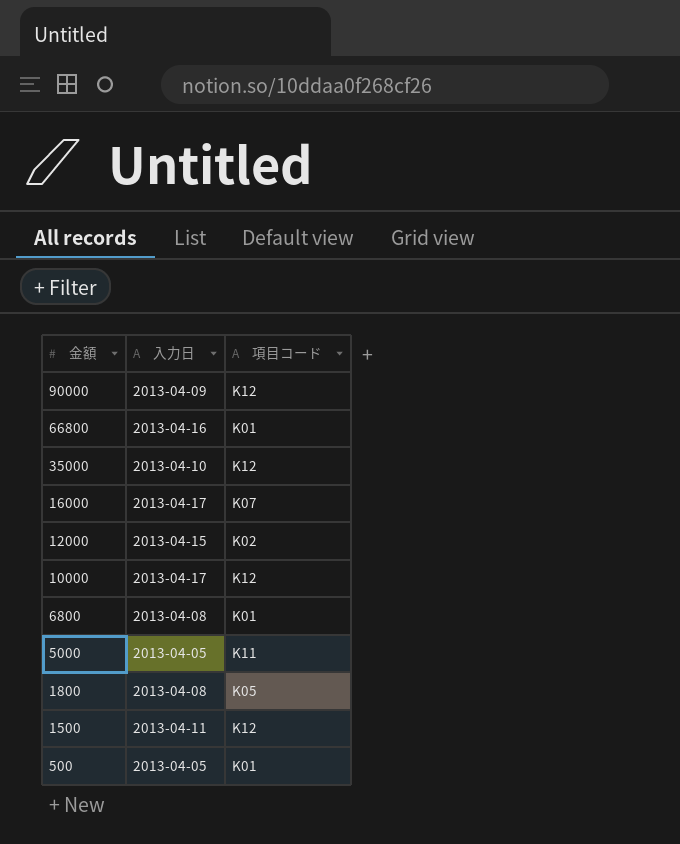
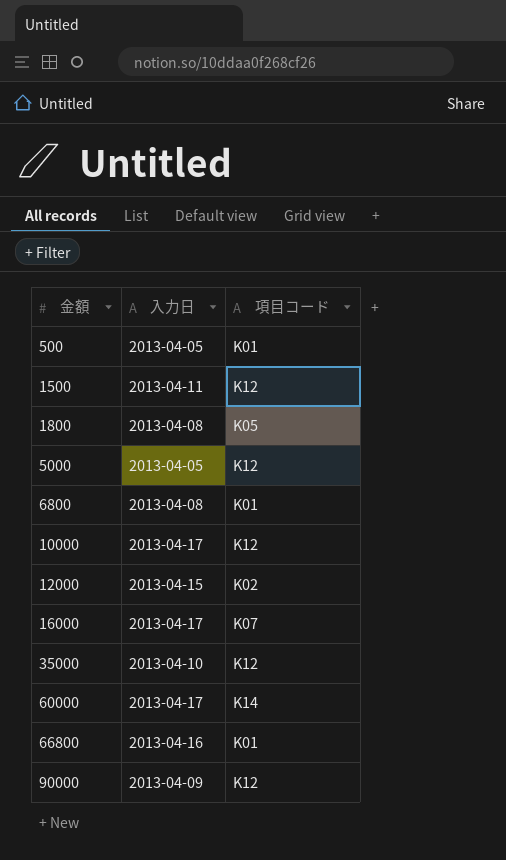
row order: 金額 descending -> 金額 ascending
5000 | 項目コード: K11 -> K12
row 60000: none -> 2013-04-17 | K14

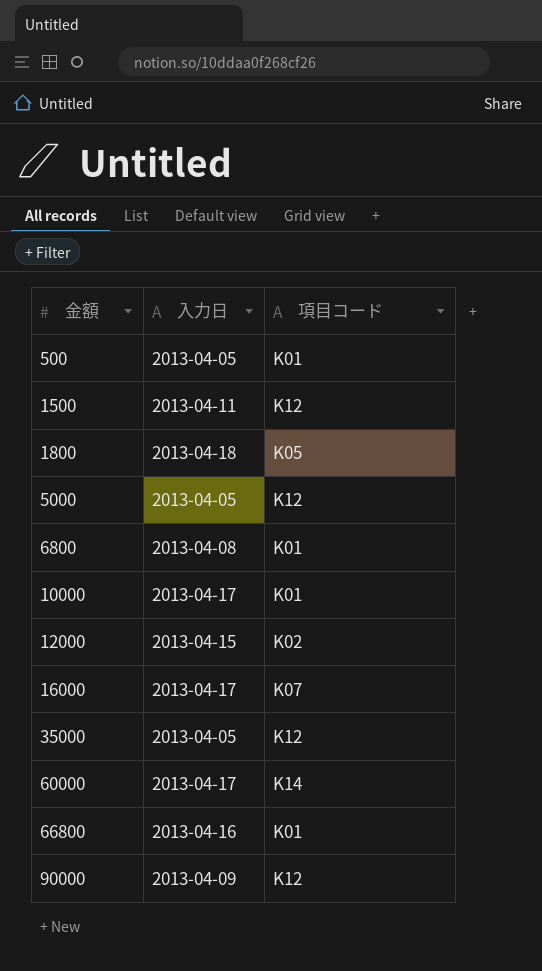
1800 | 入力日: 2013-04-08 -> 2013-04-18
10000 | 項目コード: K12 -> K01
35000 | 入力日: 2013-04-10 -> 2013-04-05

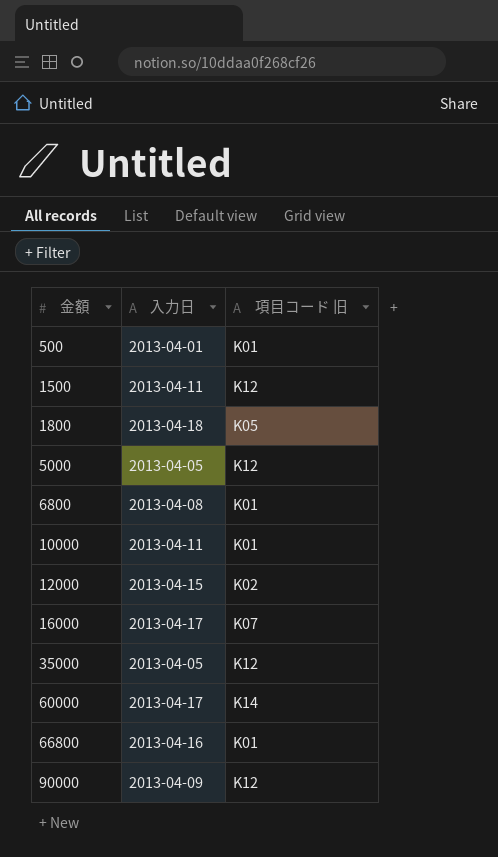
column name: 項目コード -> 項目コード 旧
500 | 入力日: 2013-04-05 -> 2013-04-01
10000 | 入力日: 2013-04-17 -> 2013-04-11

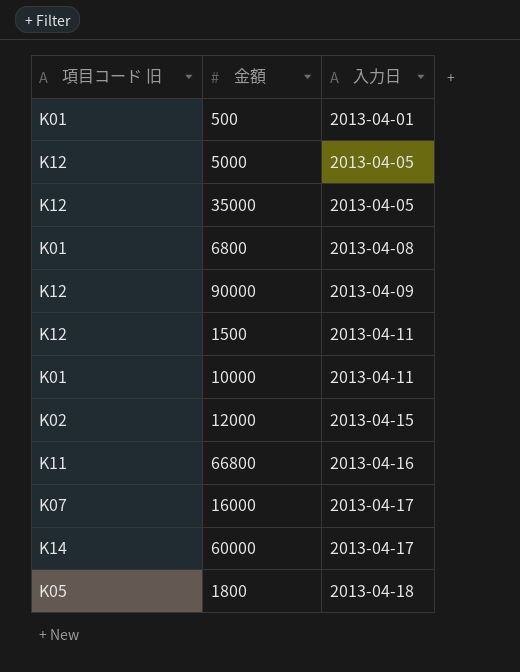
row order: 金額 ascending -> 入力日 ascending
column 項目コード 旧 | position: 3 -> 1
66800 | 項目コード 旧: K01 -> K11

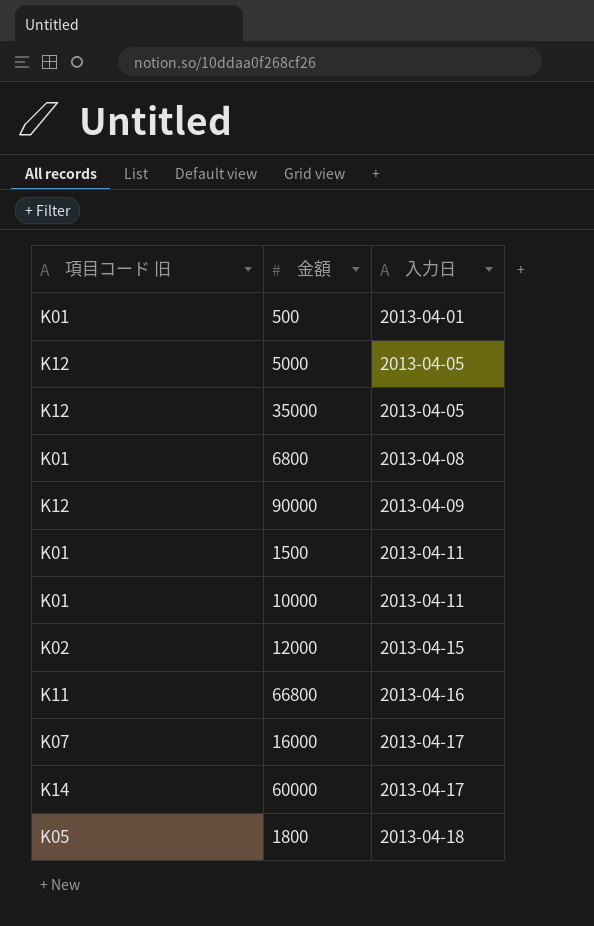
1500 | 項目コード 旧: K12 -> K01

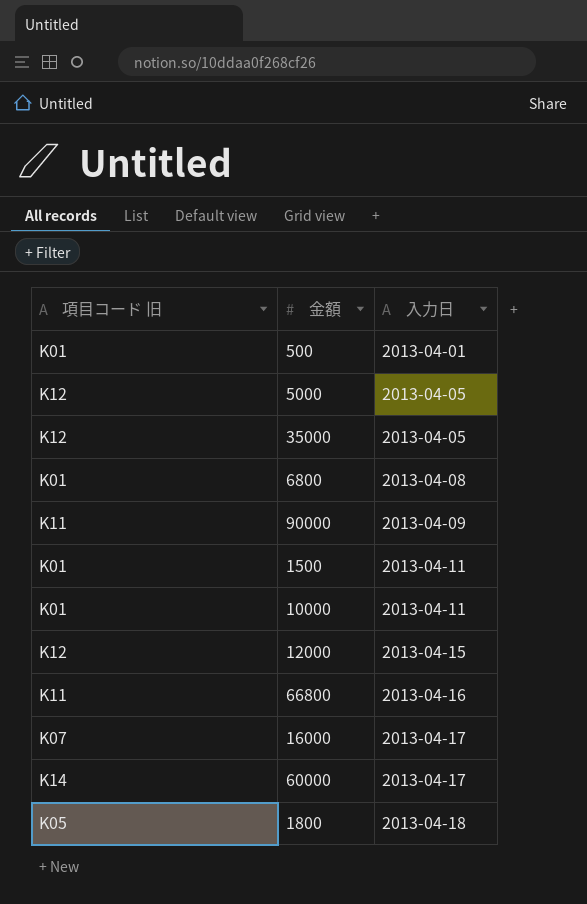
90000 | 項目コード 旧: K12 -> K11
12000 | 項目コード 旧: K02 -> K12

